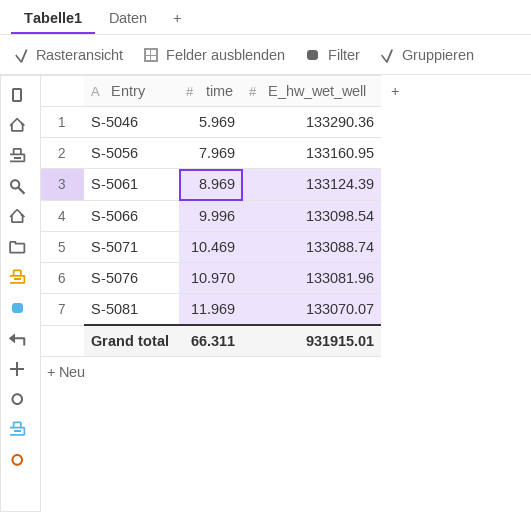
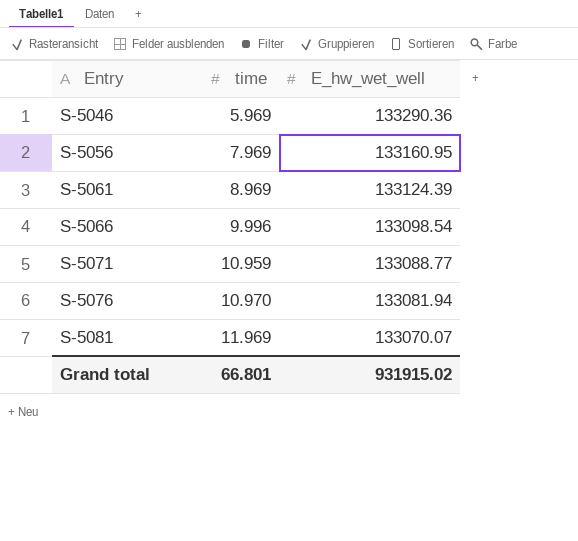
S-5071 | time: 10.469 -> 10.959
S-5071 | E_hw_wet_well: 133088.74 -> 133088.77
S-5076 | E_hw_wet_well: 133081.96 -> 133081.94
Grand total | time: 66.311 -> 66.801
Grand total | E_hw_wet_well: 931915.01 -> 931915.02

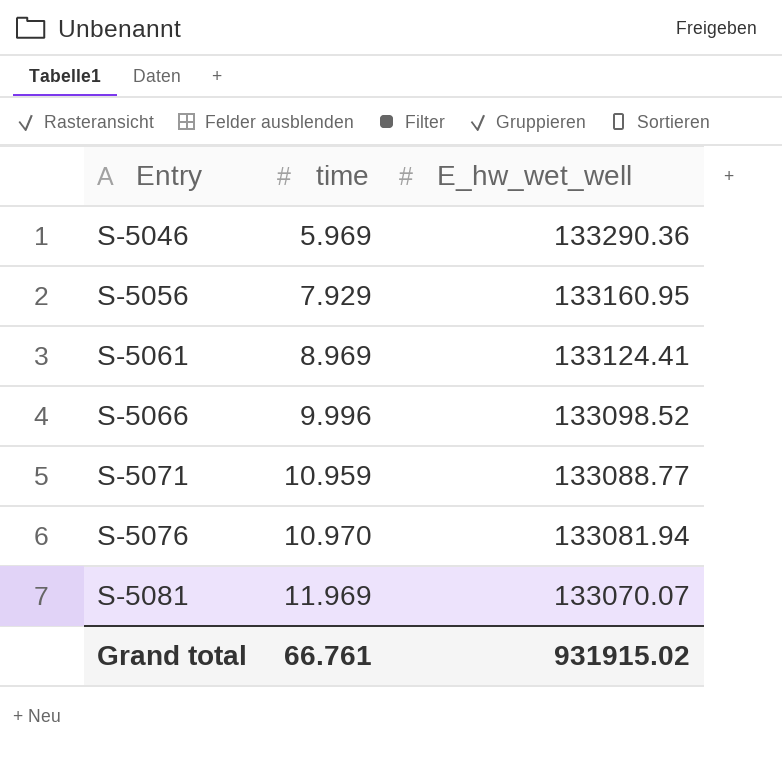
S-5056 | time: 7.969 -> 7.929
S-5061 | E_hw_wet_well: 133124.39 -> 133124.41
S-5066 | E_hw_wet_well: 133098.54 -> 133098.52
Grand total | time: 66.801 -> 66.761

